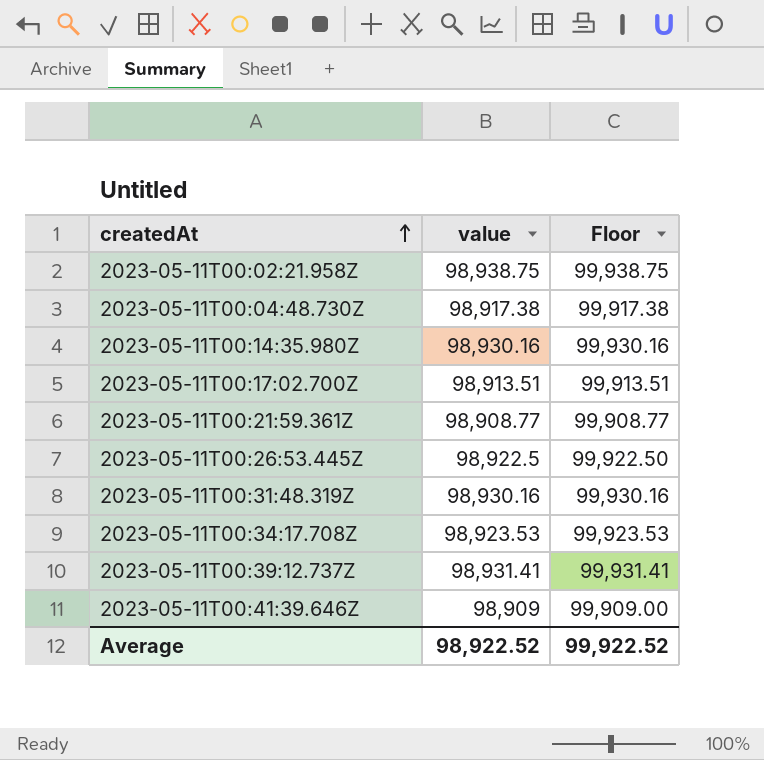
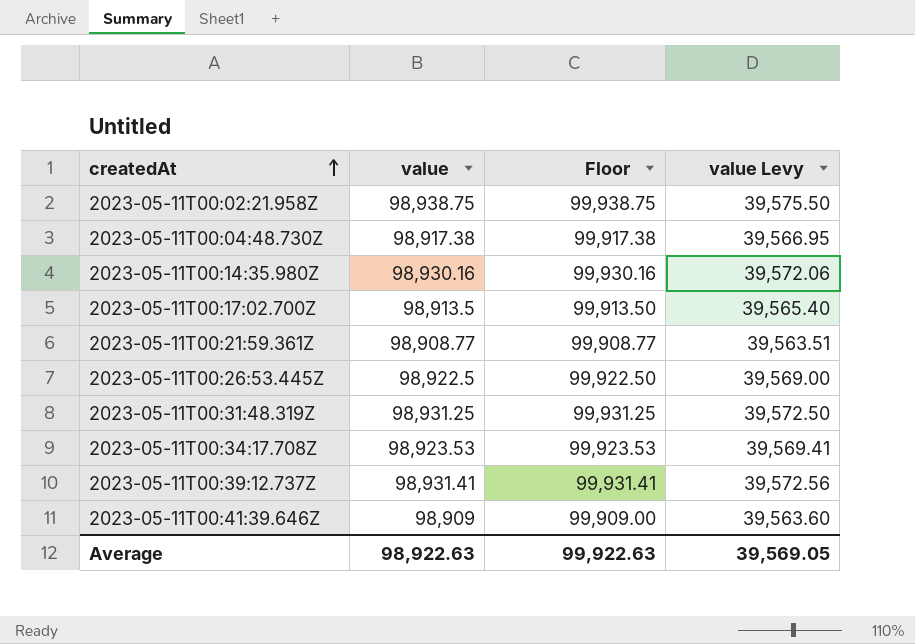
column value Levy | formula: none -> [value] * 0.4
2023-05-11T00:17:02.700Z | value: 98,913.51 -> 98,913.5
2023-05-11T00:17:02.700Z | Floor: 99,913.51 -> 99,913.50
2023-05-11T00:31:48.319Z | value: 98,930.16 -> 98,931.25
2023-05-11T00:31:48.319Z | Floor: 99,930.16 -> 99,931.25
Average | value: 98,922.52 -> 98,922.63
Average | Floor: 99,922.52 -> 99,922.63

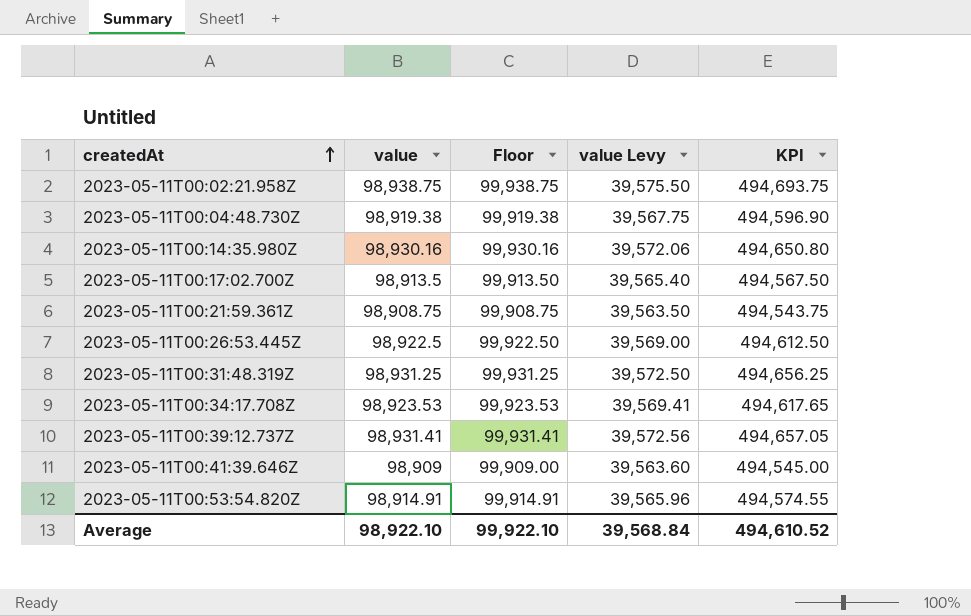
column KPI | formula: none -> [value] * 5
2023-05-11T00:04:48.730Z | value: 98,917.38 -> 98,919.38
2023-05-11T00:04:48.730Z | Floor: 99,917.38 -> 99,919.38
2023-05-11T00:04:48.730Z | value Levy: 39,566.95 -> 39,567.75
2023-05-11T00:21:59.361Z | value: 98,908.77 -> 98,908.75
2023-05-11T00:21:59.361Z | Floor: 99,908.77 -> 99,908.75
2023-05-11T00:21:59.361Z | value Levy: 39,563.51 -> 39,563.50
row 2023-05-11T00:53:54.820Z: none -> 98,914.91 | 99,914.91 | 39,565.96 | 494,574.55
Average | value: 98,922.63 -> 98,922.10
Average | Floor: 99,922.63 -> 99,922.10
Average | value Levy: 39,569.05 -> 39,568.84

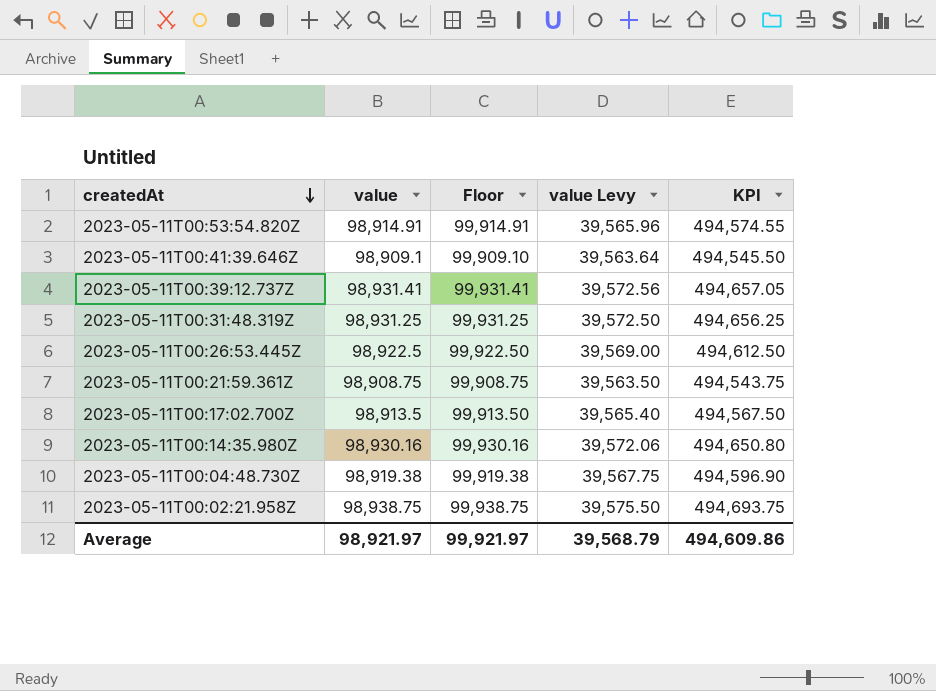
row order: createdAt ascending -> createdAt descending
row 2023-05-11T00:34:17.708Z: 98,923.53 | 99,923.53 | 39,569.41 | 494,617.65 -> none
2023-05-11T00:41:39.646Z | value: 98,909 -> 98,909.1
2023-05-11T00:41:39.646Z | Floor: 99,909.00 -> 99,909.10
2023-05-11T00:41:39.646Z | value Levy: 39,563.60 -> 39,563.64
2023-05-11T00:41:39.646Z | KPI: 494,545.00 -> 494,545.50
Average | value: 98,922.10 -> 98,921.97
Average | Floor: 99,922.10 -> 99,921.97
Average | value Levy: 39,568.84 -> 39,568.79
Average | KPI: 494,610.52 -> 494,609.86

